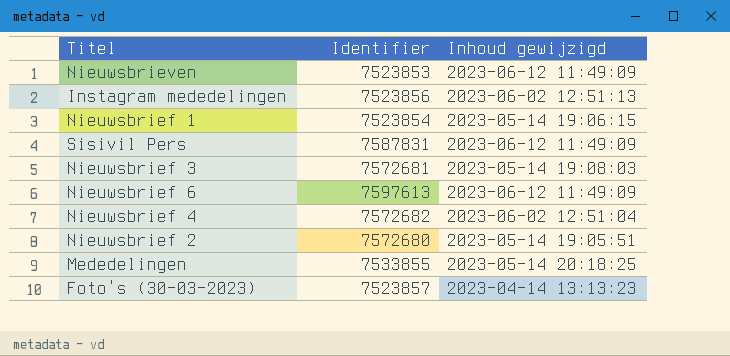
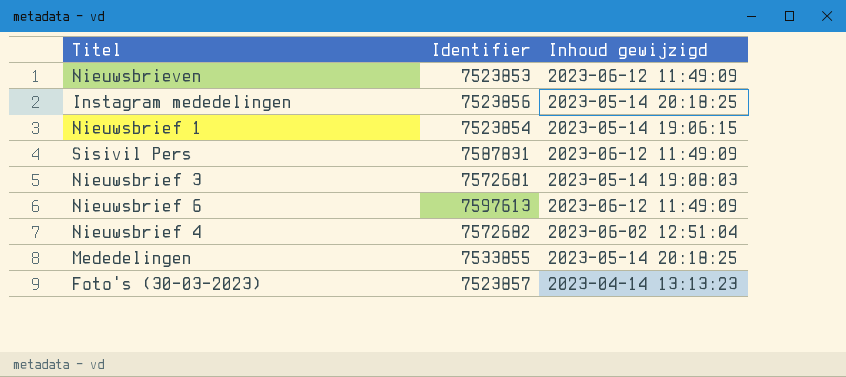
row Nieuwsbrief 2: 7572680 | 2023-05-14 19:05:51 -> none
Instagram mededelingen | Inhoud gewijzigd: 2023-06-02 12:51:13 -> 2023-05-14 20:18:25

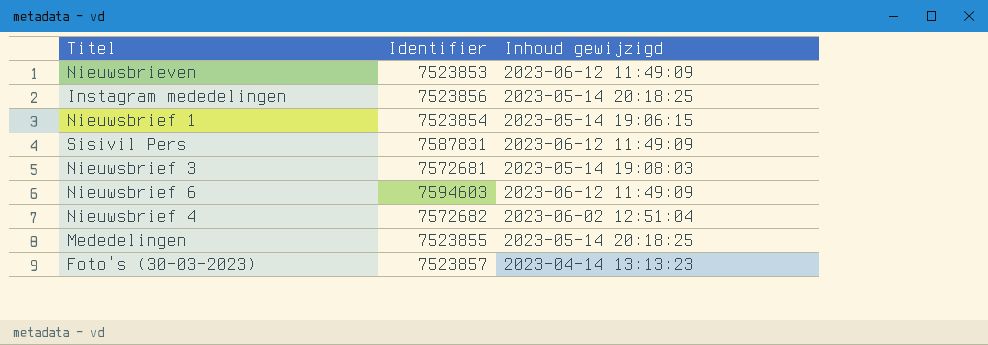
Nieuwsbrief 6 | Identifier: 7597613 -> 7594603
Mededelingen | Identifier: 7533855 -> 7523855

